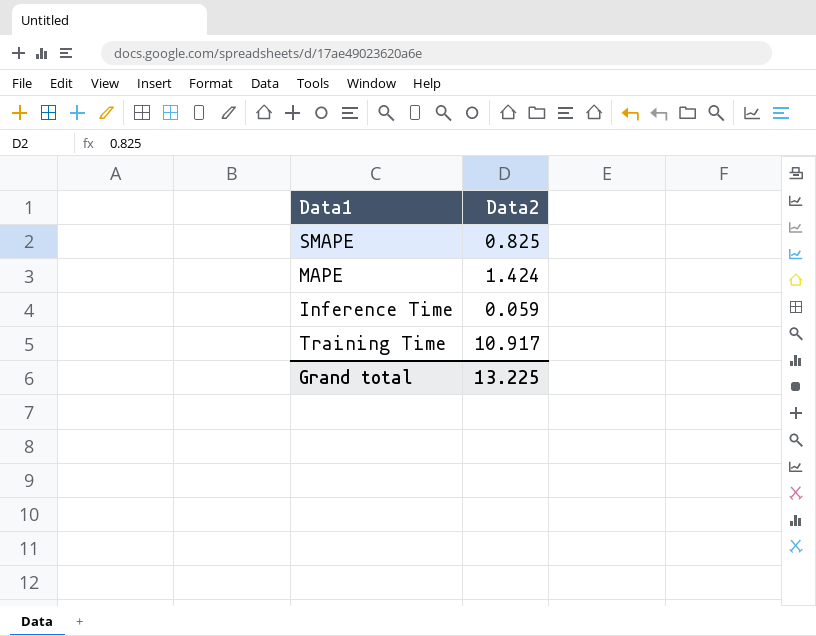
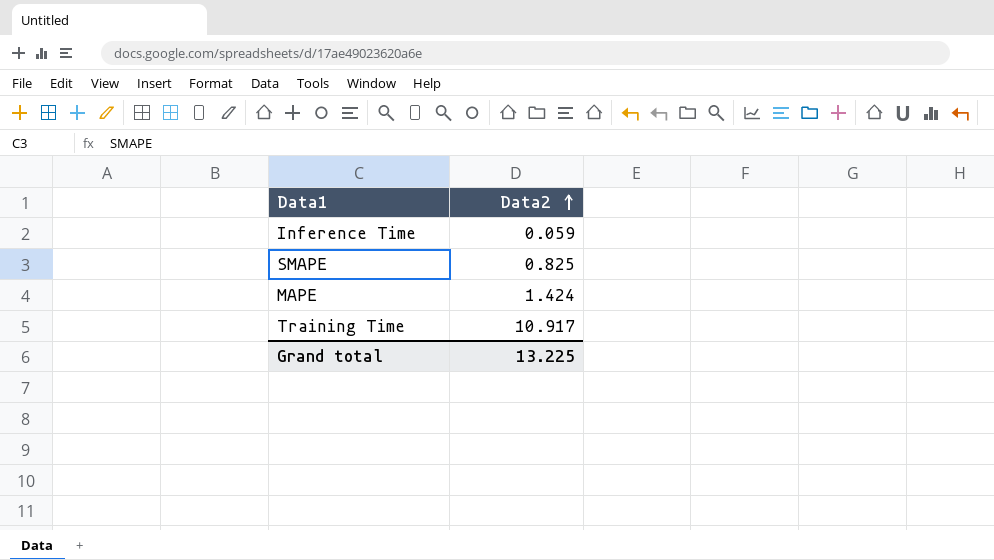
row order: none -> Data2 ascending

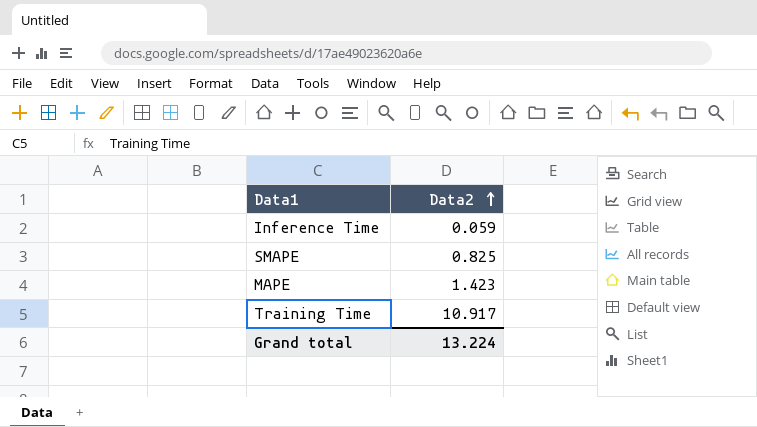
MAPE | Data2: 1.424 -> 1.423
Grand total | Data2: 13.225 -> 13.224

